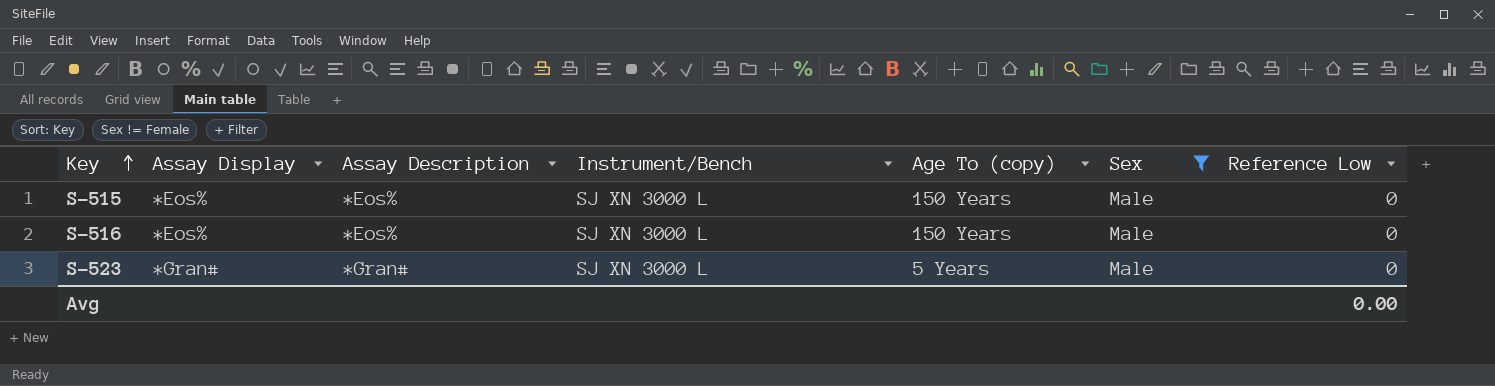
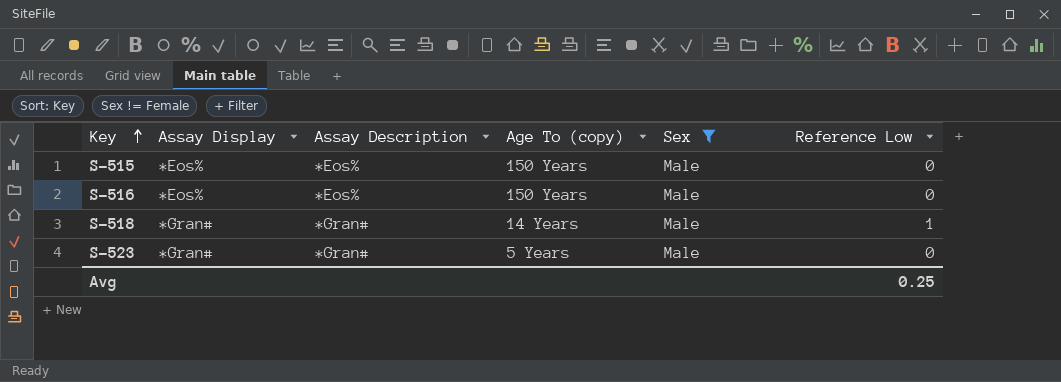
column Instrument/Bench | position: 4 -> none
row S-518: none -> *Gran# | *Gran# | 14 Years | Male | 1
Avg | Reference Low: 0.00 -> 0.25

